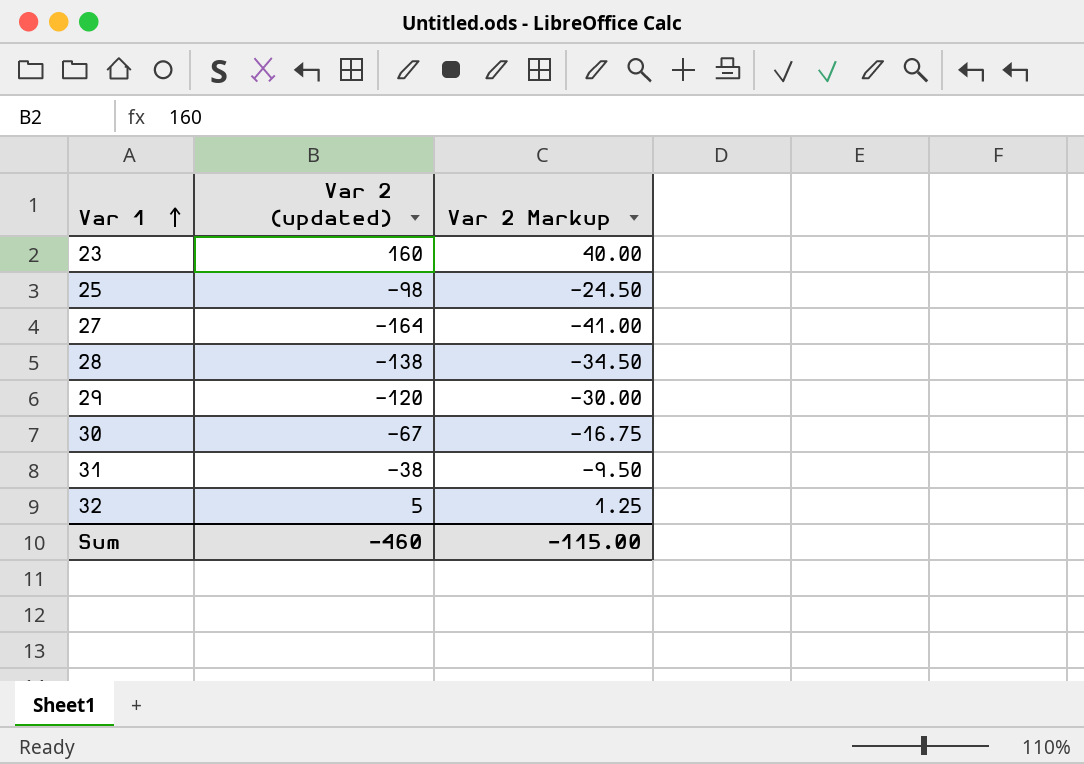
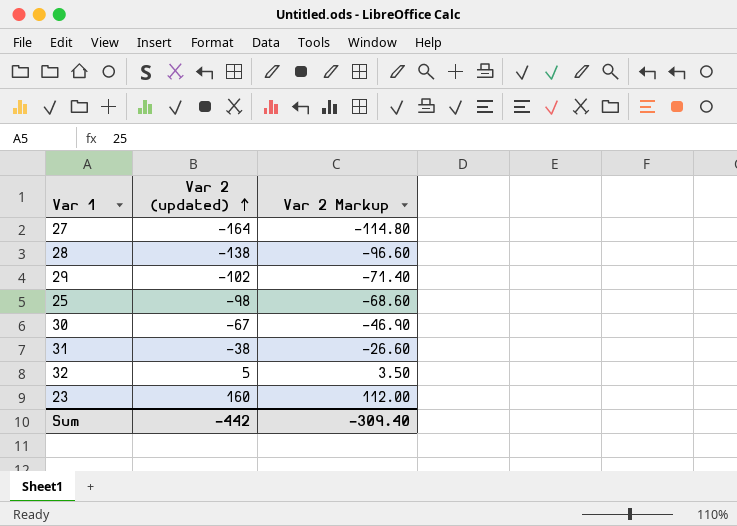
row order: Var 1 ascending -> Var 2 (updated) ascending
column Var 2 Markup | formula: [Var 2 (updated)] * 0.25 -> [Var 2 (updated)] * 0.7
29 | Var 2 (updated): -120 -> -102
Sum | Var 2 (updated): -460 -> -442
Sum | Var 2 Markup: -115.00 -> -309.40

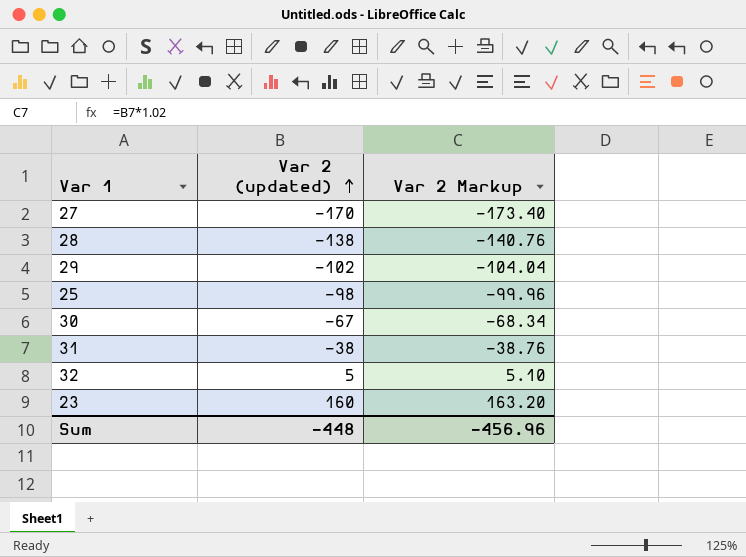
column Var 2 Markup | formula: [Var 2 (updated)] * 0.7 -> [Var 2 (updated)] * 1.02
27 | Var 2 (updated): -164 -> -170
Sum | Var 2 (updated): -442 -> -448
Sum | Var 2 Markup: -309.40 -> -456.96

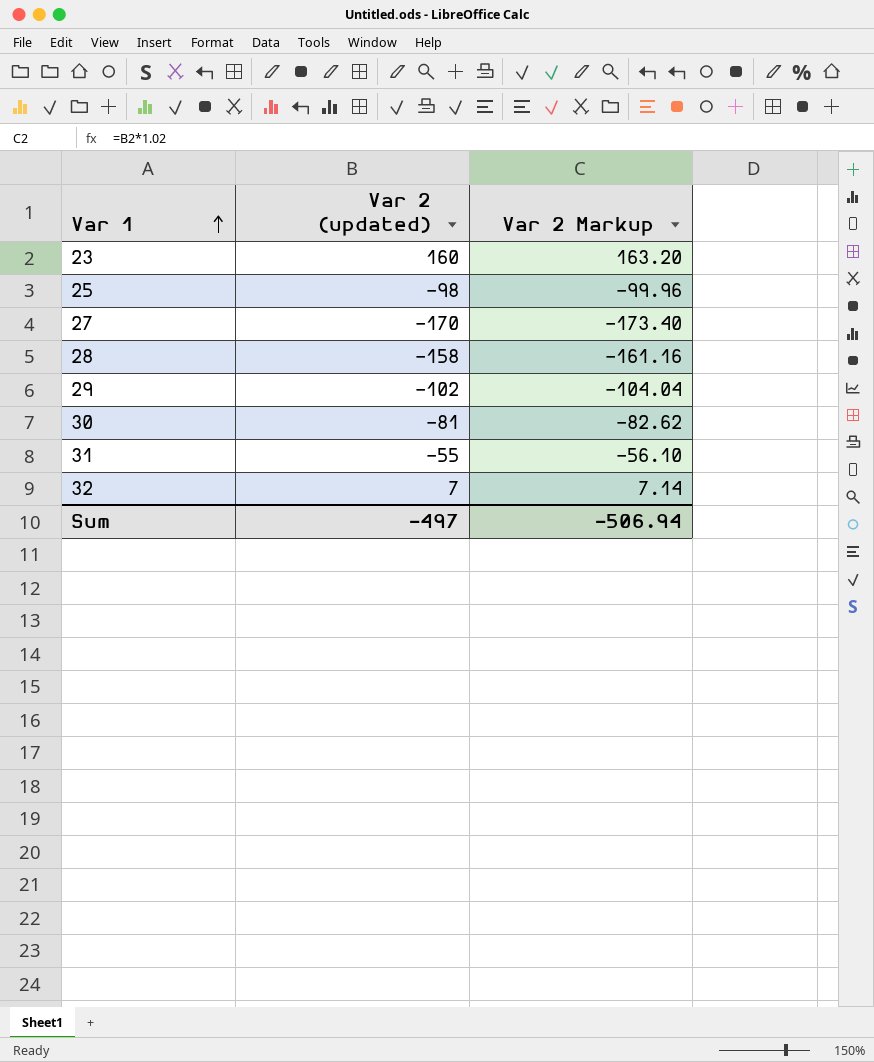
row order: Var 2 (updated) ascending -> Var 1 ascending
28 | Var 2 (updated): -138 -> -158
28 | Var 2 Markup: -140.76 -> -161.16
30 | Var 2 (updated): -67 -> -81
30 | Var 2 Markup: -68.34 -> -82.62
31 | Var 2 (updated): -38 -> -55
31 | Var 2 Markup: -38.76 -> -56.10
32 | Var 2 (updated): 5 -> 7
32 | Var 2 Markup: 5.10 -> 7.14
Sum | Var 2 (updated): -448 -> -497
Sum | Var 2 Markup: -456.96 -> -506.94

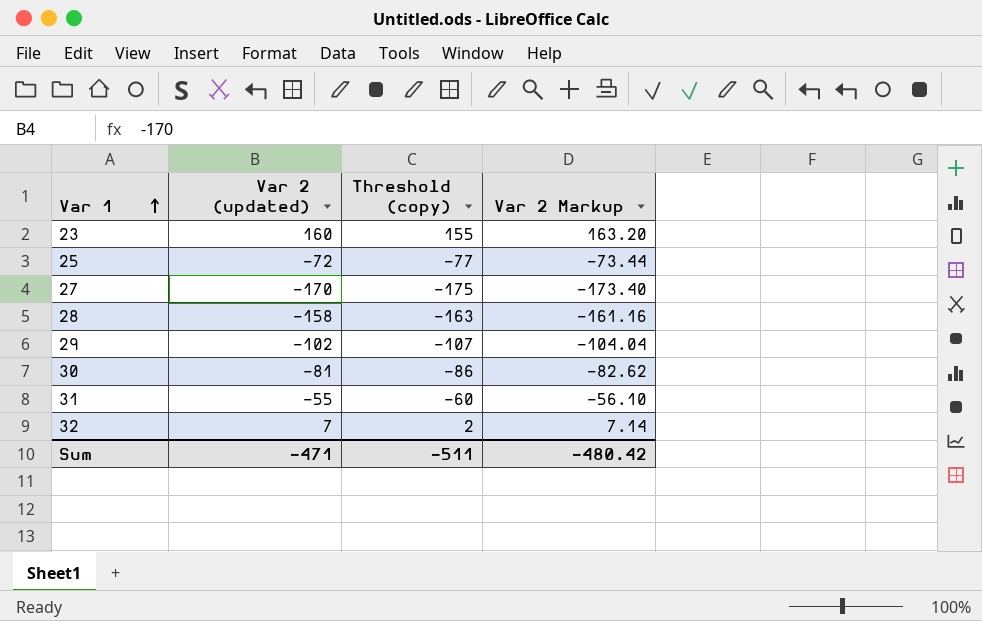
column Threshold (copy) | formula: none -> [Var 2 (updated)] - 5
25 | Var 2 (updated): -98 -> -72
25 | Var 2 Markup: -99.96 -> -73.44
Sum | Var 2 (updated): -497 -> -471
Sum | Var 2 Markup: -506.94 -> -480.42

